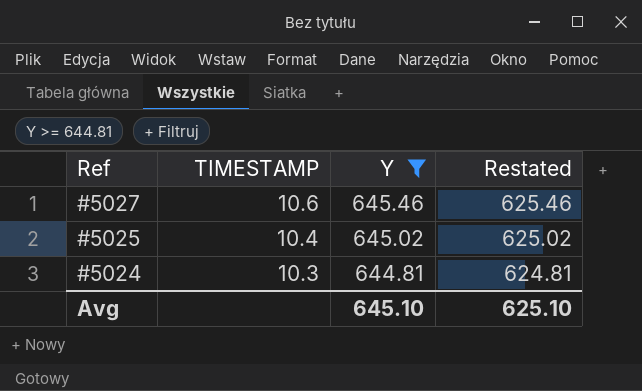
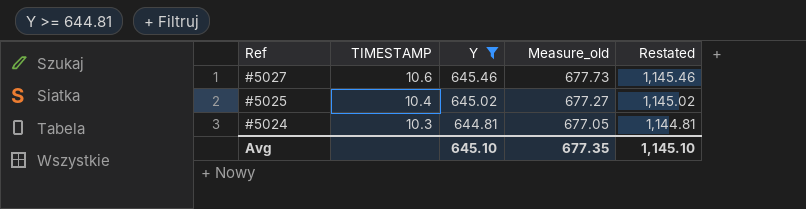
column Measure_old | formula: none -> [Y] * 1.05
column Restated | formula: [Y] - 20 -> [Y] + 500
Avg | Restated: 625.10 -> 1,145.10

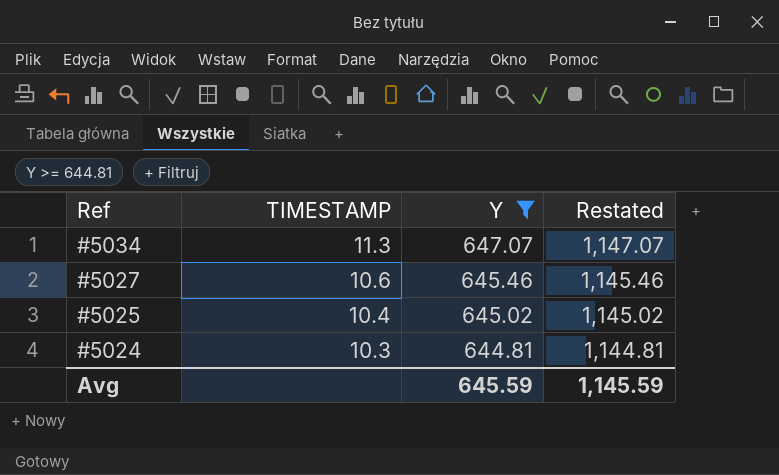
column Measure_old | formula: [Y] * 1.05 -> none
row #5034: none -> 11.3 | 647.07 | 1,147.07
Avg | Y: 645.10 -> 645.59
Avg | Restated: 1,145.10 -> 1,145.59

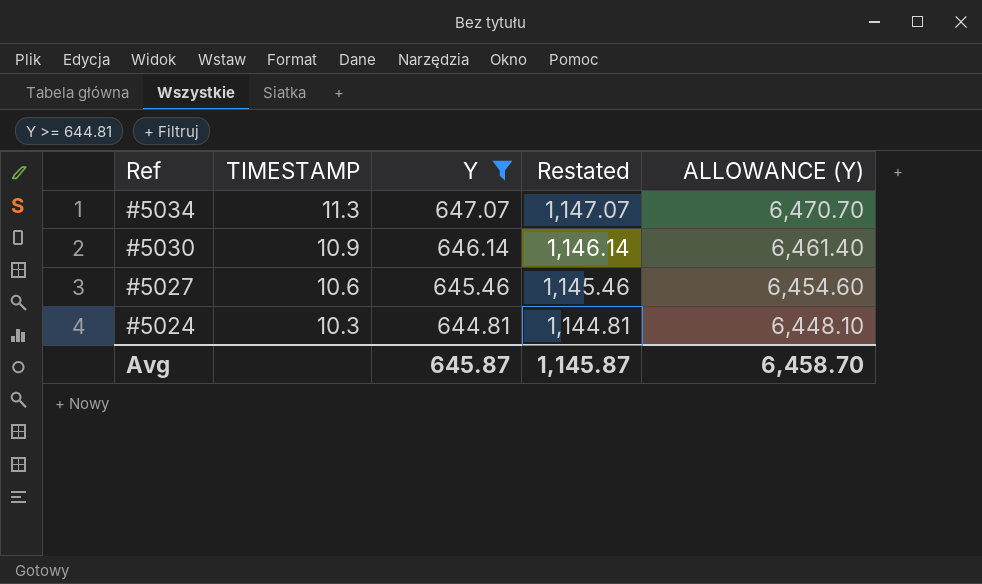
column ALLOWANCE (Y) | formula: none -> [Y] * 10
row #5025: 10.4 | 645.02 | 1,145.02 -> none
row #5030: none -> 10.9 | 646.14 | 1,146.14 | 6,461.40
Avg | Y: 645.59 -> 645.87
Avg | Restated: 1,145.59 -> 1,145.87

